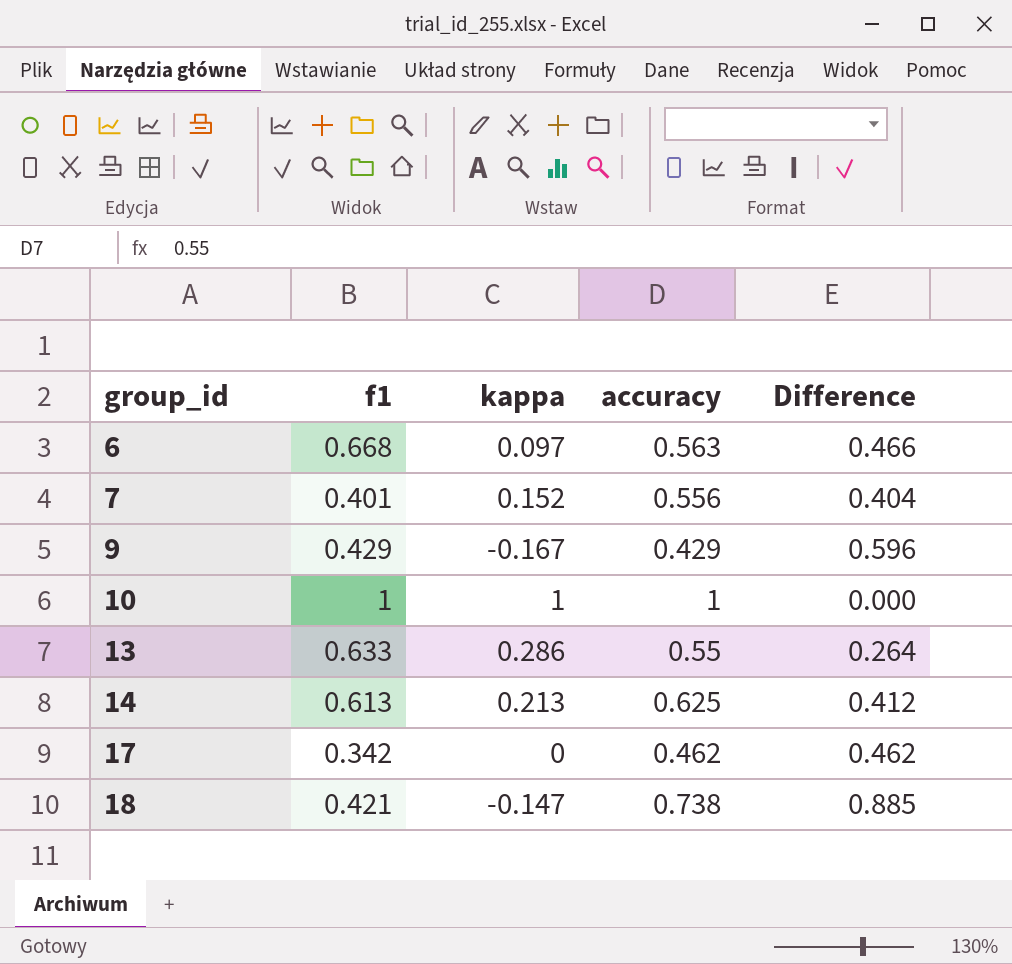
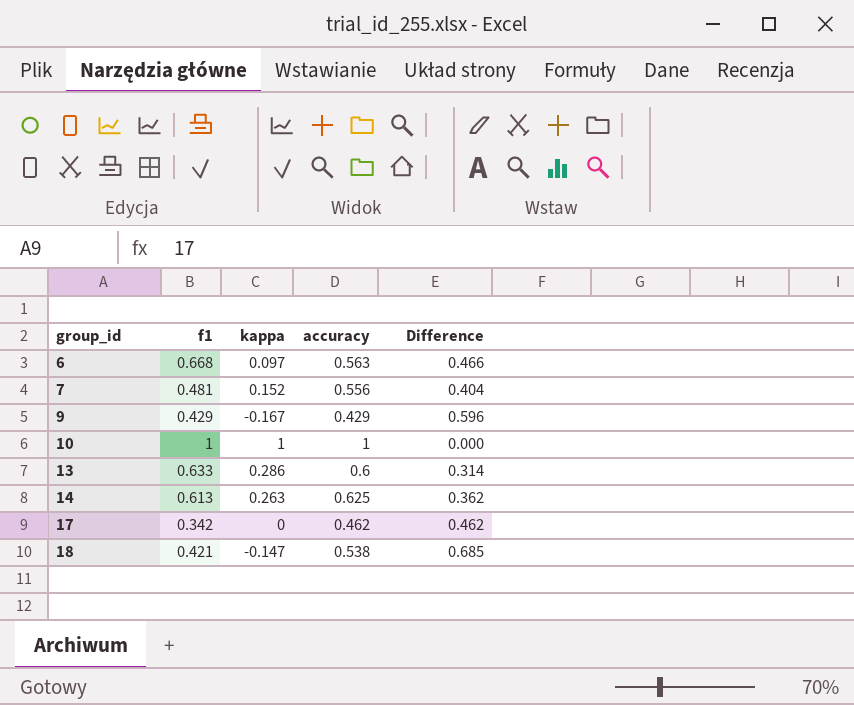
7 | f1: 0.401 -> 0.481
13 | accuracy: 0.55 -> 0.6
13 | Difference: 0.264 -> 0.314
14 | kappa: 0.213 -> 0.263
14 | Difference: 0.412 -> 0.362
18 | accuracy: 0.738 -> 0.538
18 | Difference: 0.885 -> 0.685

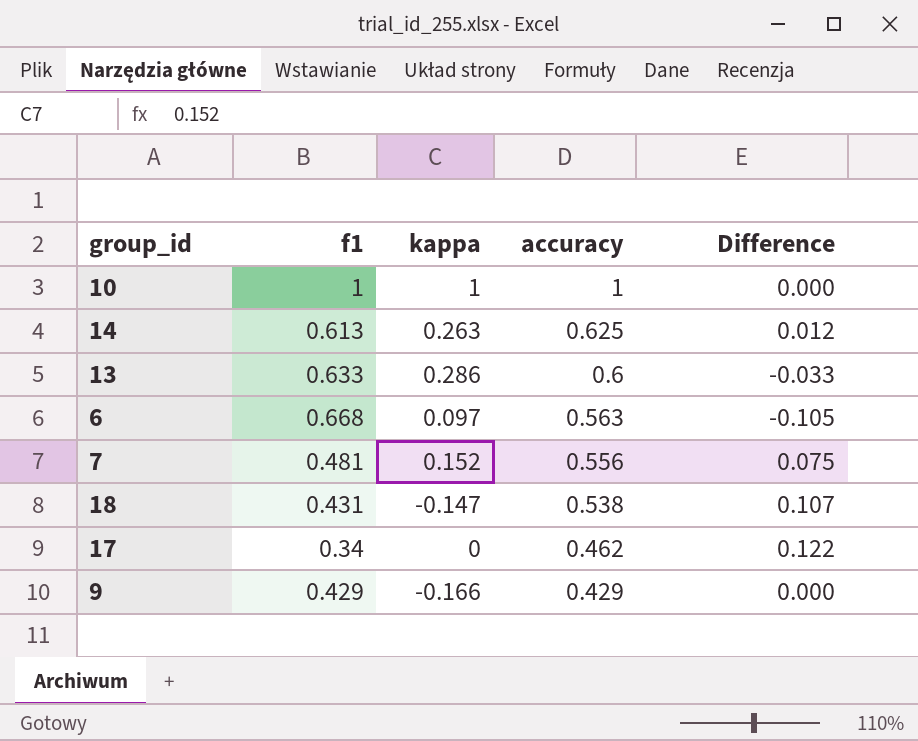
row order: group_id ascending -> accuracy descending
column Difference | formula: [accuracy] - [kappa] -> [accuracy] - [f1]
18 | f1: 0.421 -> 0.431
17 | f1: 0.342 -> 0.34
9 | kappa: -0.167 -> -0.166

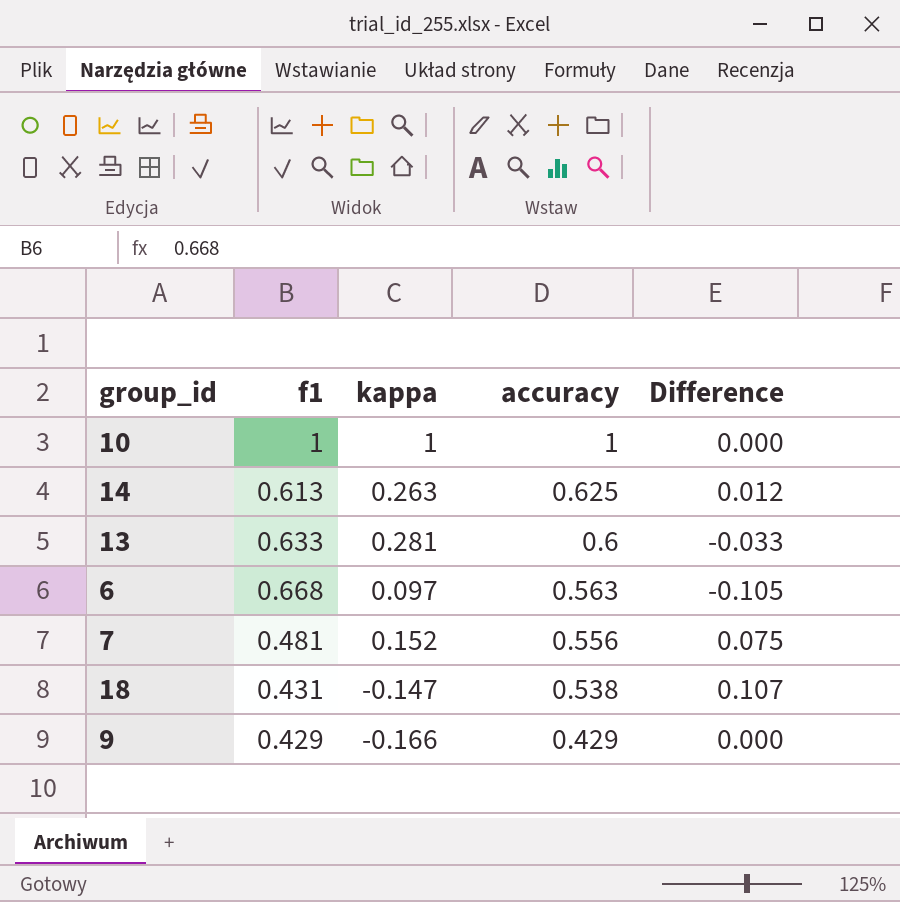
row 17: 0.34 | 0 | 0.462 | 0.122 -> none
13 | kappa: 0.286 -> 0.281

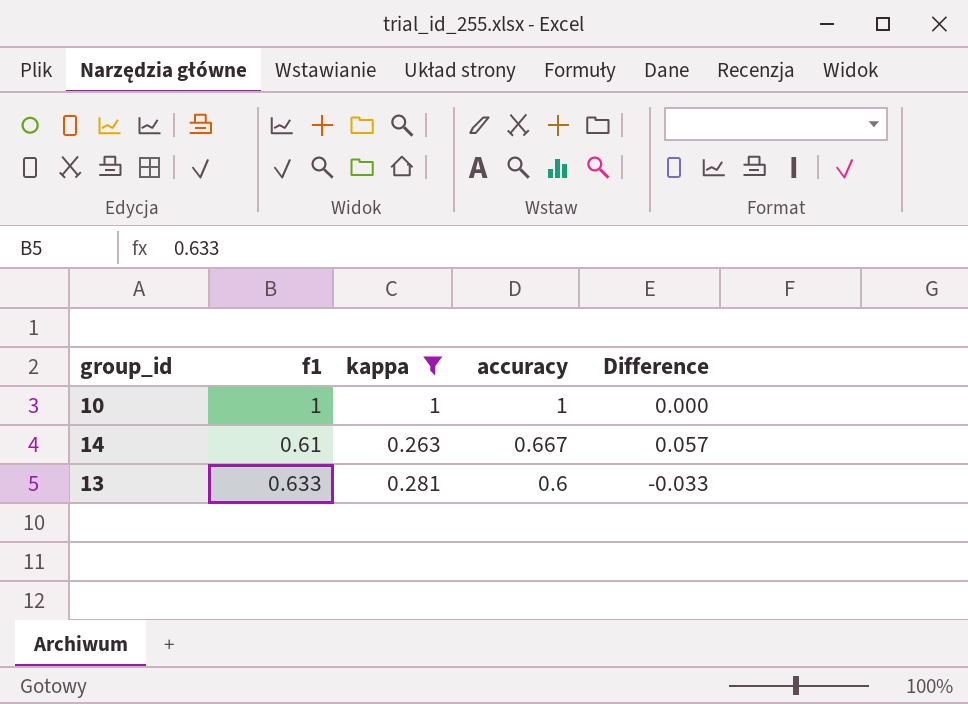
filter: none -> kappa >= 0.263
14 | f1: 0.613 -> 0.61
14 | accuracy: 0.625 -> 0.667
14 | Difference: 0.012 -> 0.057

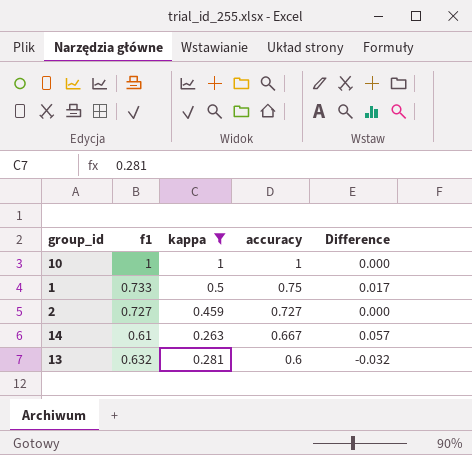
row 1: none -> 0.733 | 0.5 | 0.75 | 0.017
row 2: none -> 0.727 | 0.459 | 0.727 | 0.000
13 | f1: 0.633 -> 0.632
13 | Difference: -0.033 -> -0.032

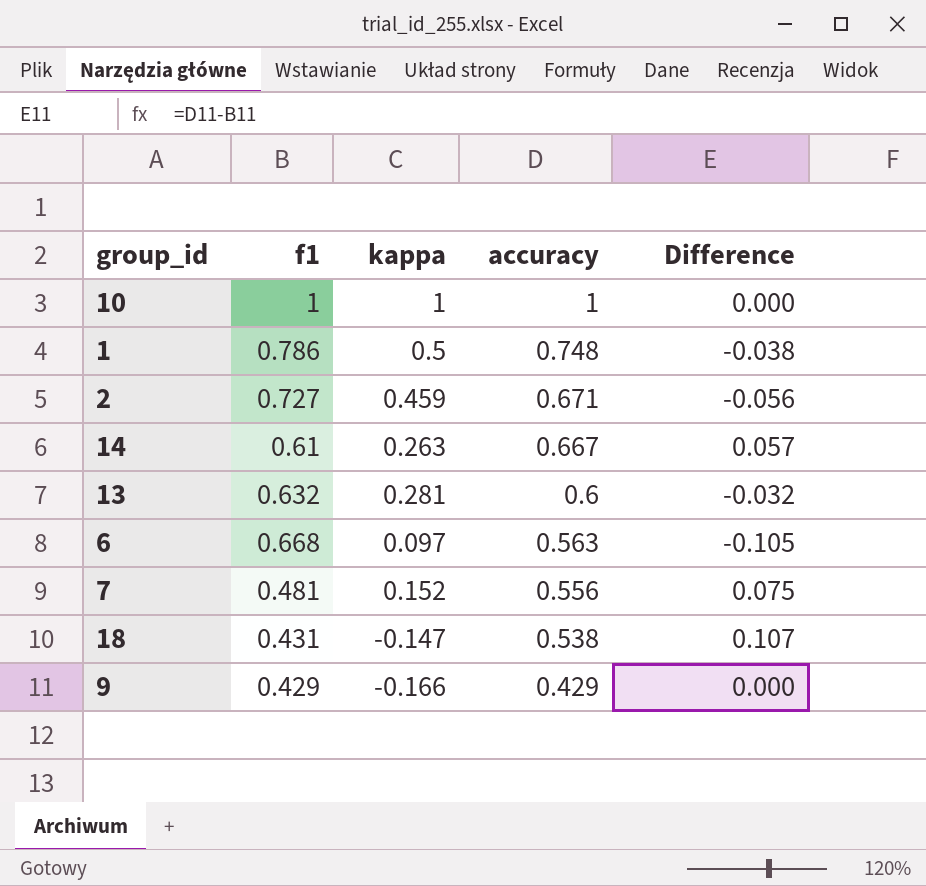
filter: kappa >= 0.263 -> none
1 | f1: 0.733 -> 0.786
1 | accuracy: 0.75 -> 0.748
1 | Difference: 0.017 -> -0.038
2 | accuracy: 0.727 -> 0.671
2 | Difference: 0.000 -> -0.056

